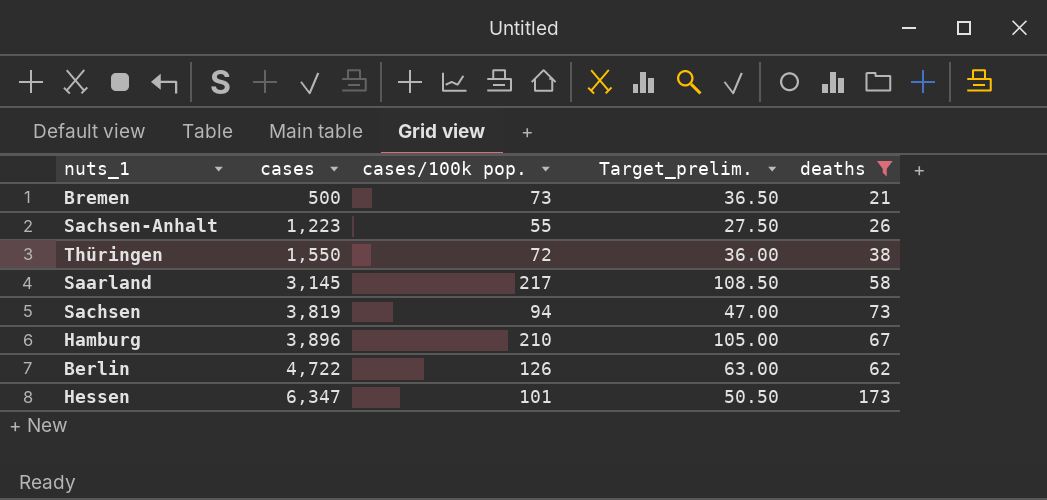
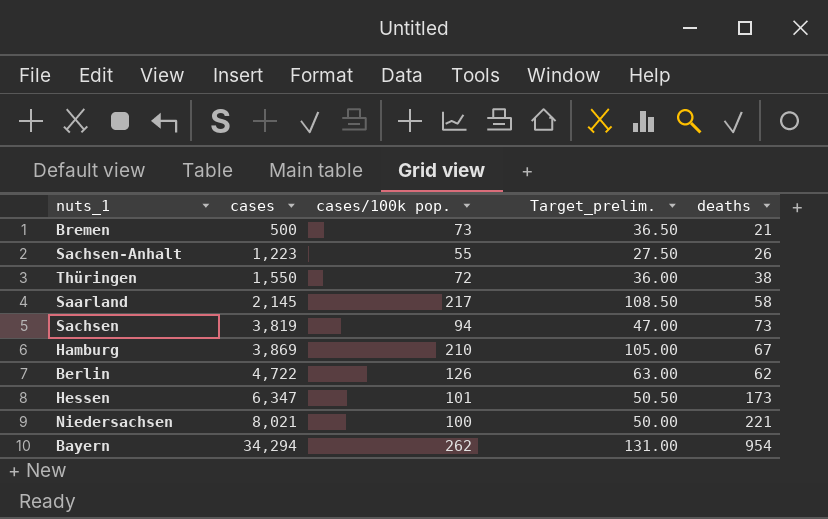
filter: deaths <= 173 -> none
Saarland | cases: 3,145 -> 2,145
Hamburg | cases: 3,896 -> 3,869

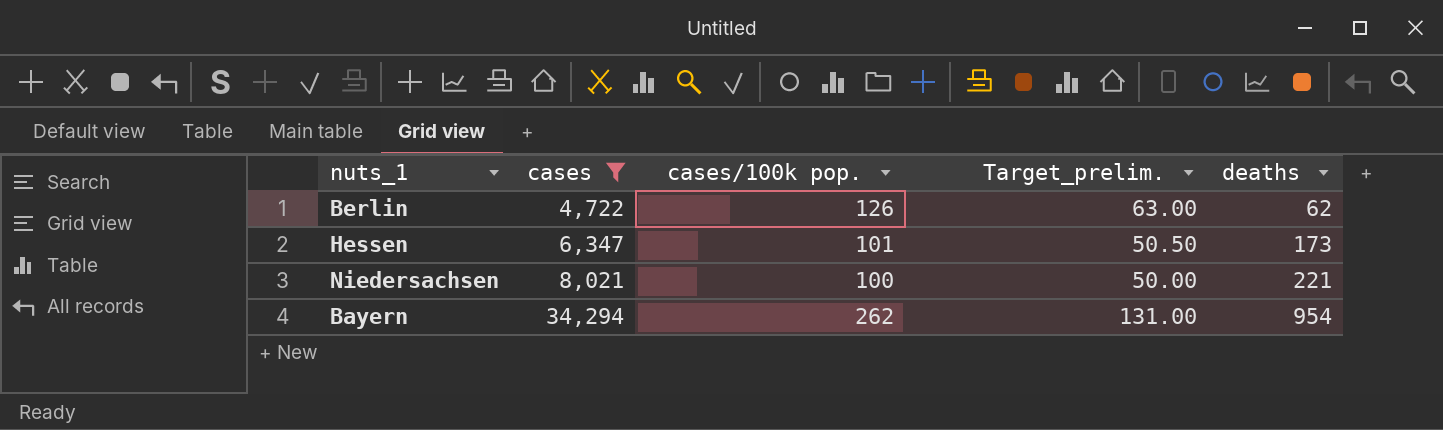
filter: none -> cases >= 4,722

